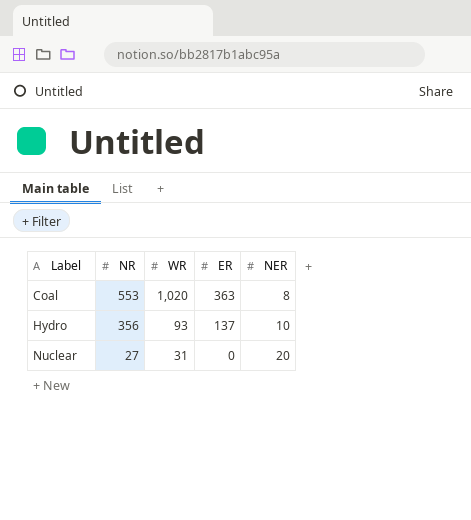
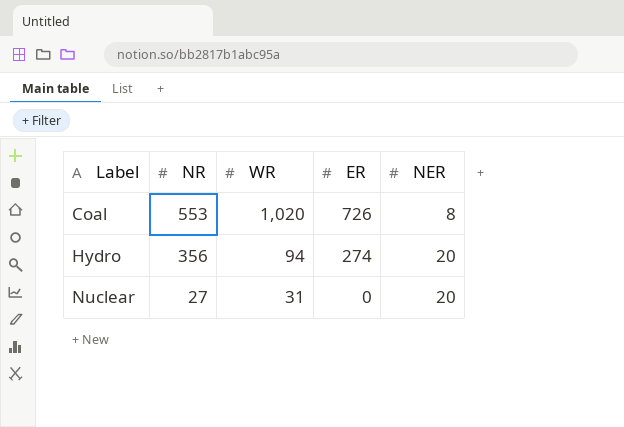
Coal | ER: 363 -> 726
Hydro | WR: 93 -> 94
Hydro | ER: 137 -> 274
Hydro | NER: 10 -> 20

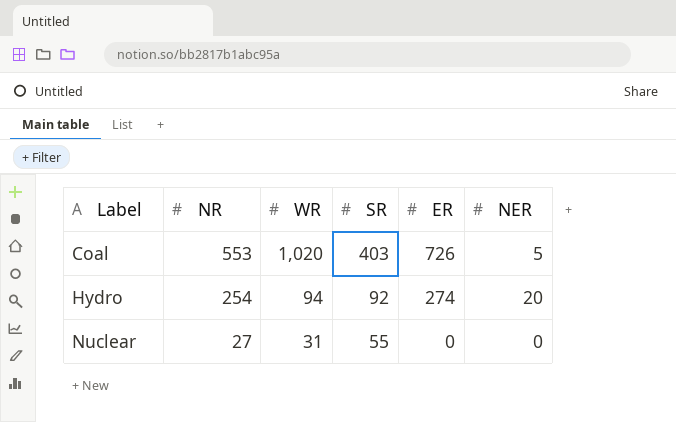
column SR | position: none -> 4
Coal | NER: 8 -> 5
Hydro | NR: 356 -> 254
Nuclear | NER: 20 -> 0

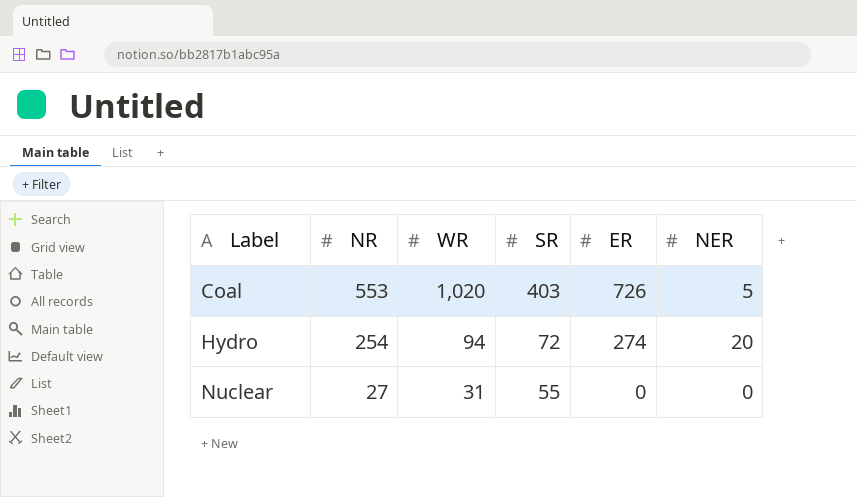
Hydro | SR: 92 -> 72

